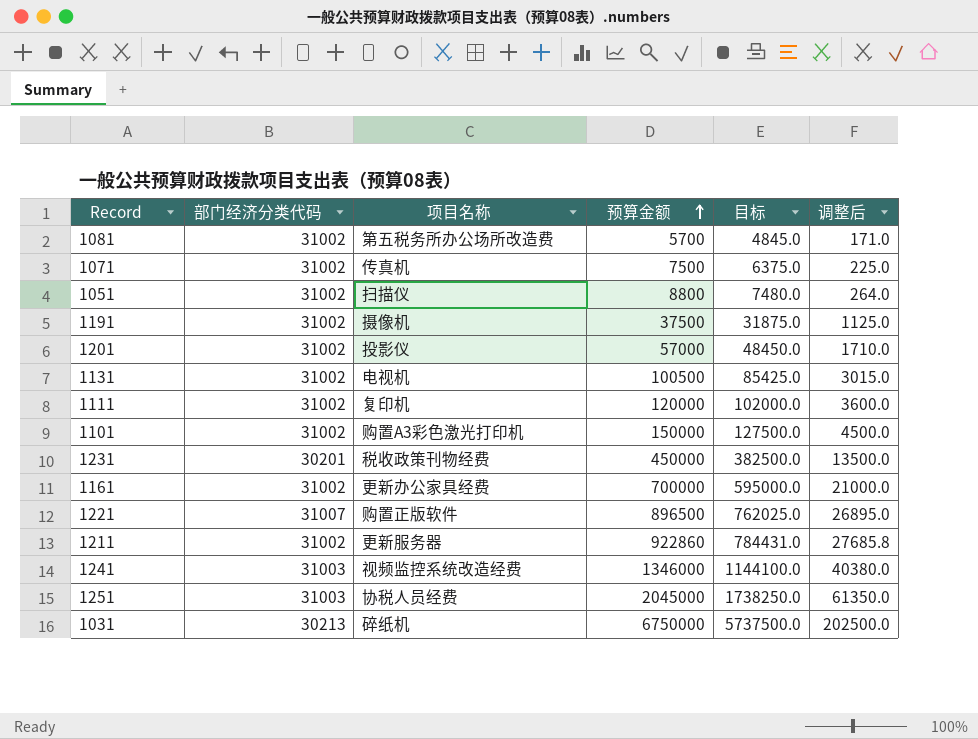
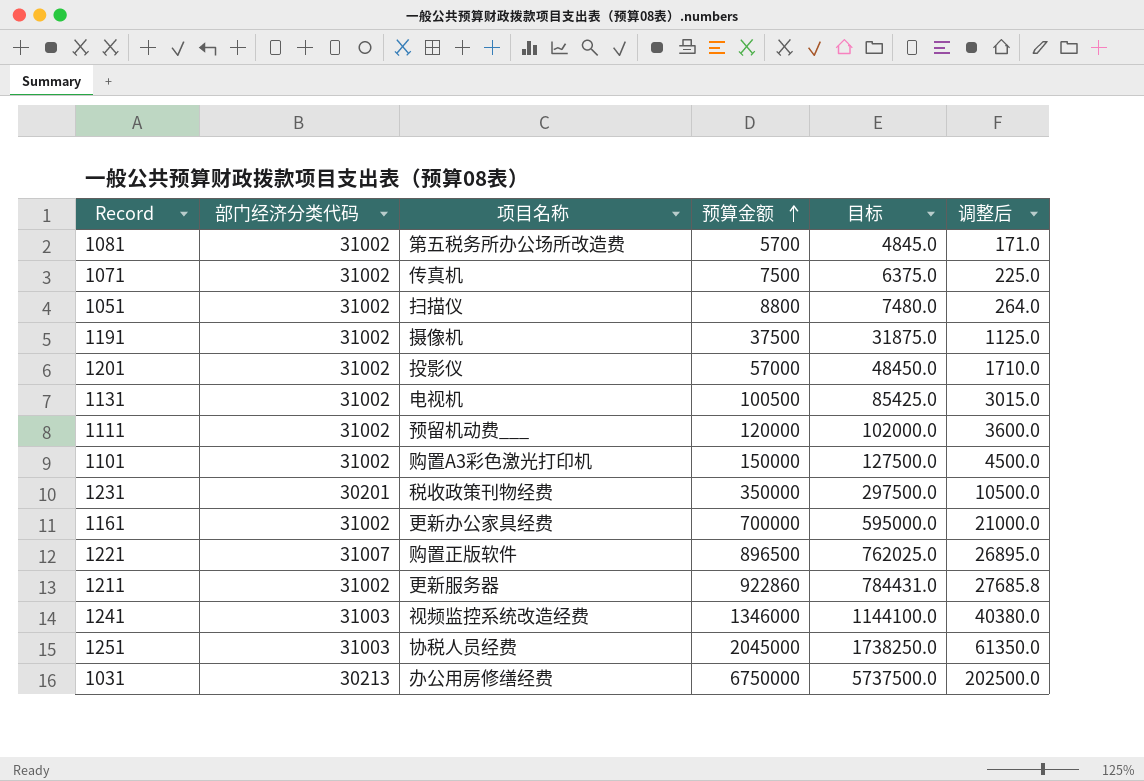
1111 | 项目名称: 复印机 -> 预留机动费___
1231 | 预算金额: 450000 -> 350000
1231 | 目标: 382500.0 -> 297500.0
1231 | 调整后: 13500.0 -> 10500.0
1031 | 项目名称: 碎纸机 -> 办公用房修缮经费

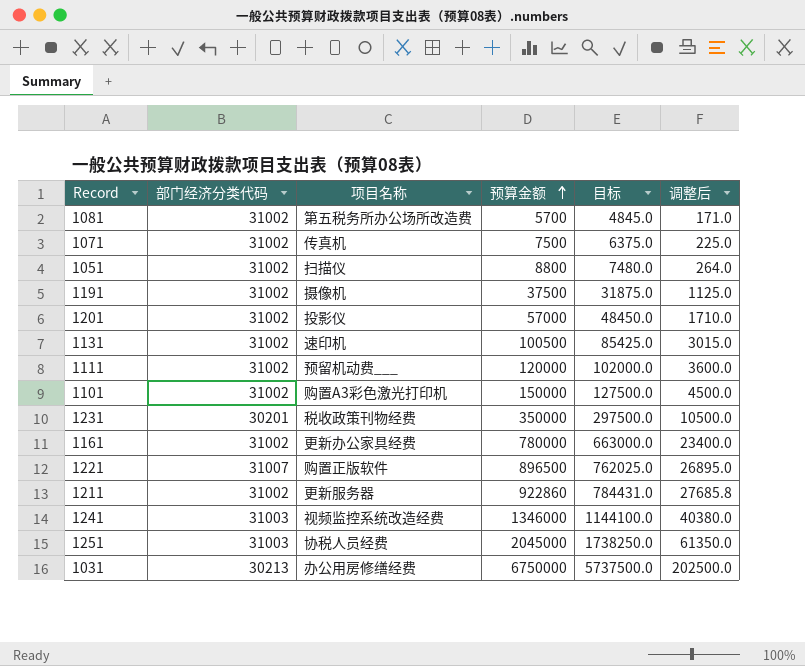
1131 | 项目名称: 电视机 -> 速印机
1161 | 预算金额: 700000 -> 780000
1161 | 目标: 595000.0 -> 663000.0
1161 | 调整后: 21000.0 -> 23400.0

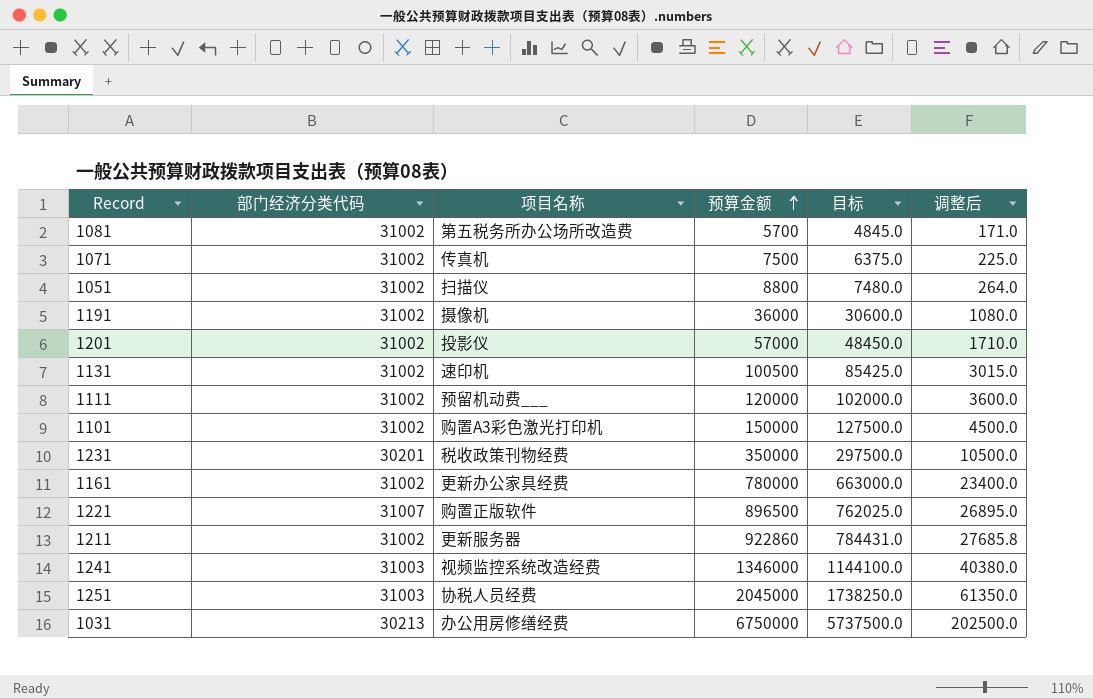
1191 | 预算金额: 37500 -> 36000
1191 | 目标: 31875.0 -> 30600.0
1191 | 调整后: 1125.0 -> 1080.0

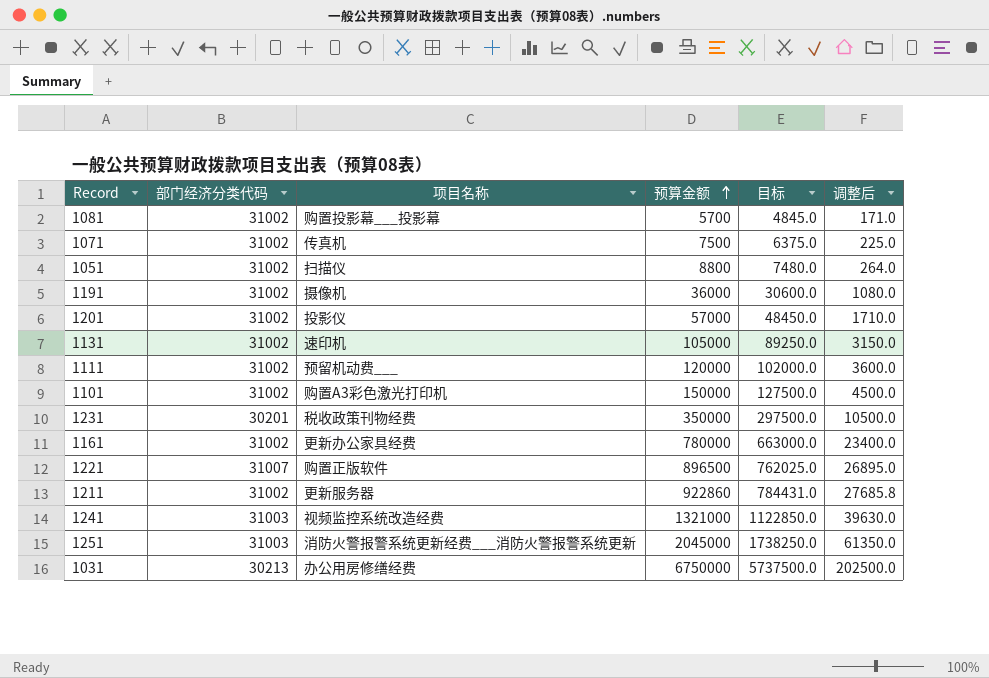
1081 | 项目名称: 第五税务所办公场所改造费 -> 购置投影幕___投影幕
1131 | 预算金额: 100500 -> 105000
1131 | 目标: 85425.0 -> 89250.0
1131 | 调整后: 3015.0 -> 3150.0
1241 | 预算金额: 1346000 -> 1321000
1241 | 目标: 1144100.0 -> 1122850.0
1241 | 调整后: 40380.0 -> 39630.0
1251 | 项目名称: 协税人员经费 -> 消防火警报警系统更新经费___消防火警报警系统更新

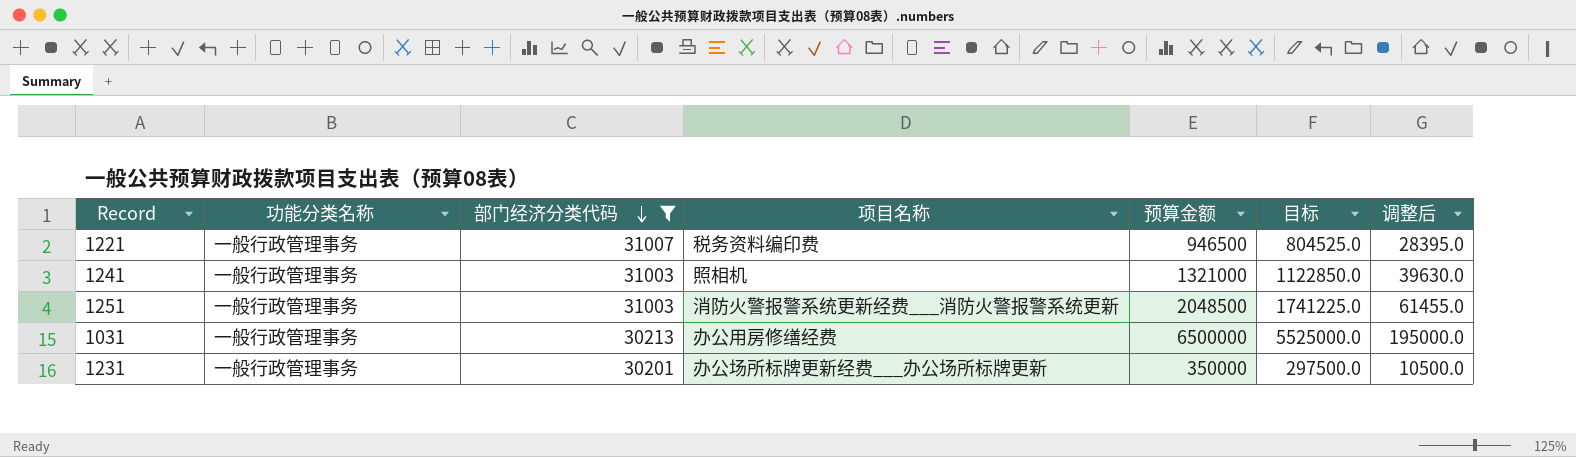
filter: none -> 部门经济分类代码 != 31002
row order: 预算金额 ascending -> 部门经济分类代码 descending
column 功能分类名称 | position: none -> 2
1221 | 项目名称: 购置正版软件 -> 税务资料编印费
1221 | 预算金额: 896500 -> 946500
1221 | 目标: 762025.0 -> 804525.0
1221 | 调整后: 26895.0 -> 28395.0
1241 | 项目名称: 视频监控系统改造经费 -> 照相机
1251 | 预算金额: 2045000 -> 2048500
1251 | 目标: 1738250.0 -> 1741225.0
1251 | 调整后: 61350.0 -> 61455.0
1031 | 预算金额: 6750000 -> 6500000
1031 | 目标: 5737500.0 -> 5525000.0
1031 | 调整后: 202500.0 -> 195000.0
1231 | 项目名称: 税收政策刊物经费 -> 办公场所标牌更新经费___办公场所标牌更新

